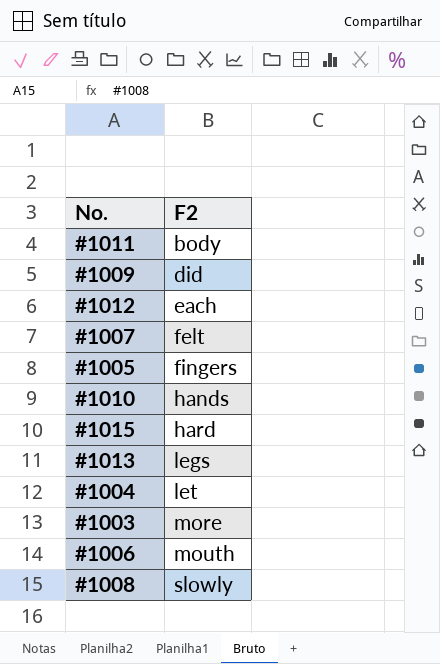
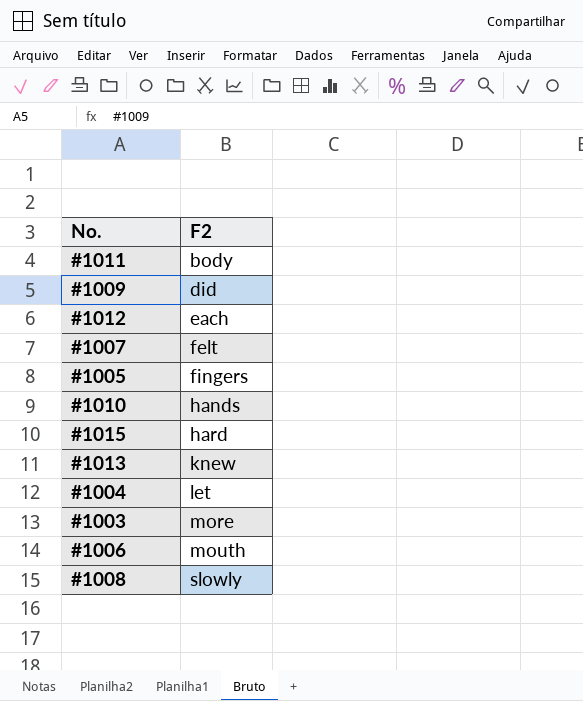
#1013 | F2: legs -> knew

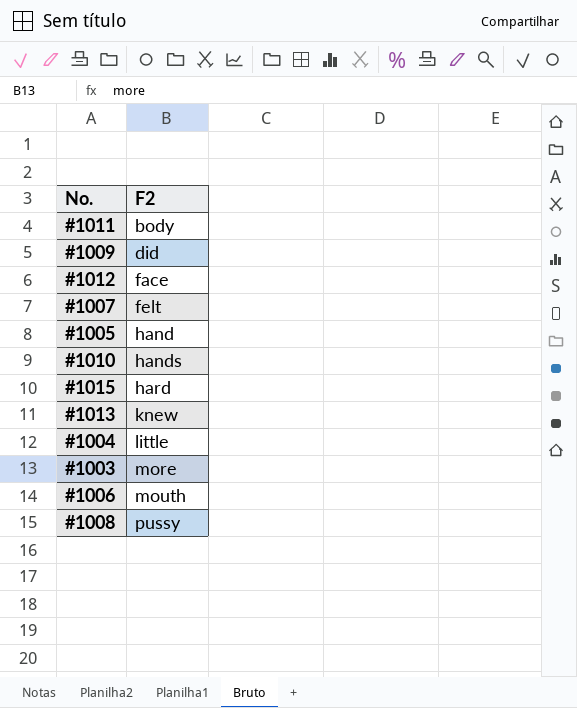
#1012 | F2: each -> face
#1005 | F2: fingers -> hand
#1004 | F2: let -> little
#1008 | F2: slowly -> pussy

